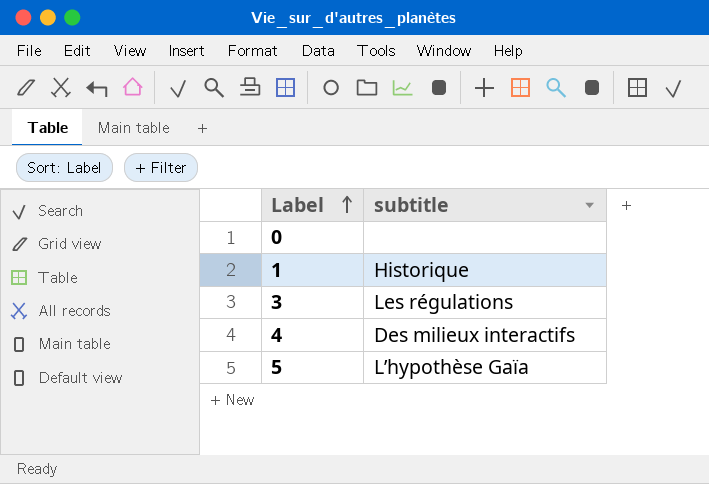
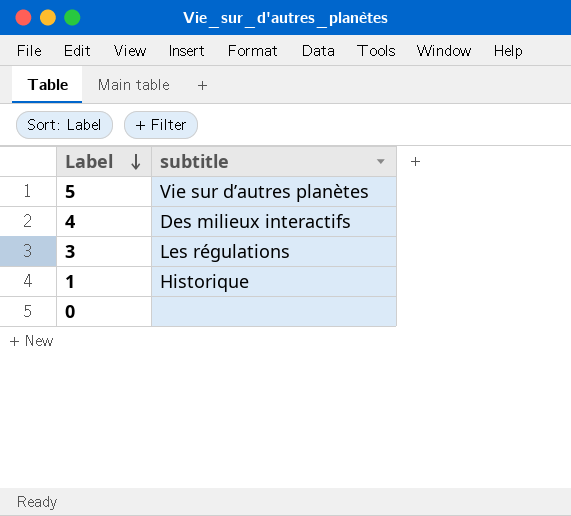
row order: Label ascending -> Label descending
5 | subtitle: L’hypothèse Gaïa -> Vie sur d’autres planètes

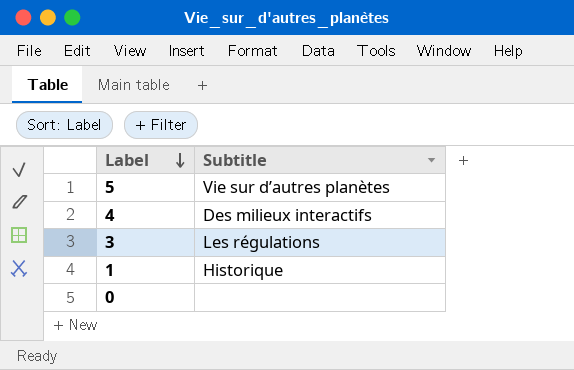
column name: subtitle -> Subtitle

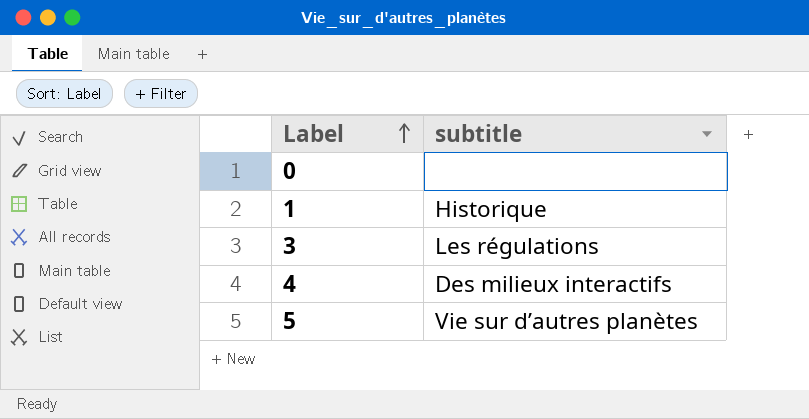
row order: Label descending -> Label ascending
column name: Subtitle -> subtitle

